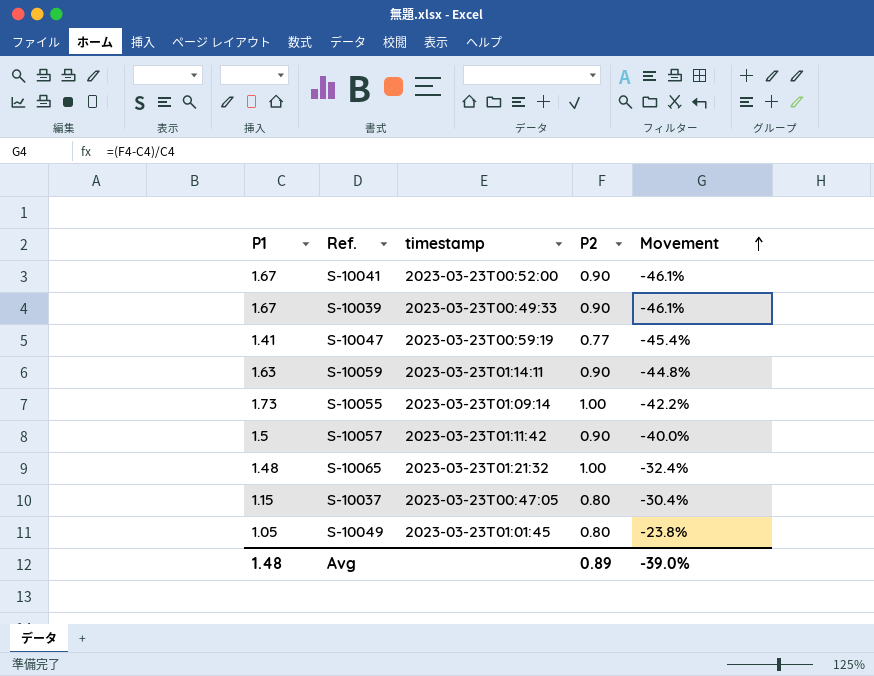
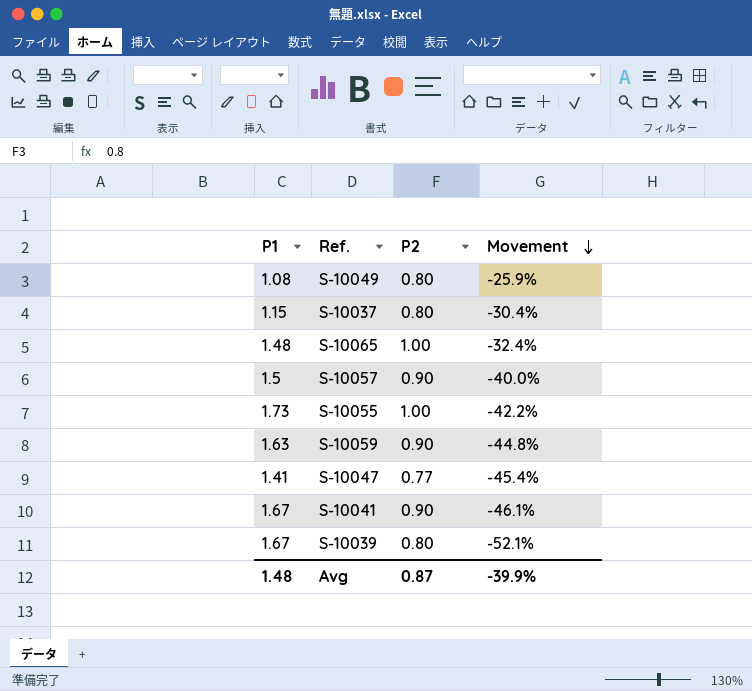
row order: Movement ascending -> Movement descending
column timestamp | position: 3 -> none
S-10049 | P1: 1.05 -> 1.08
S-10049 | Movement: -23.8% -> -25.9%
S-10039 | P2: 0.90 -> 0.80
S-10039 | Movement: -46.1% -> -52.1%
Avg | P2: 0.89 -> 0.87
Avg | Movement: -39.0% -> -39.9%

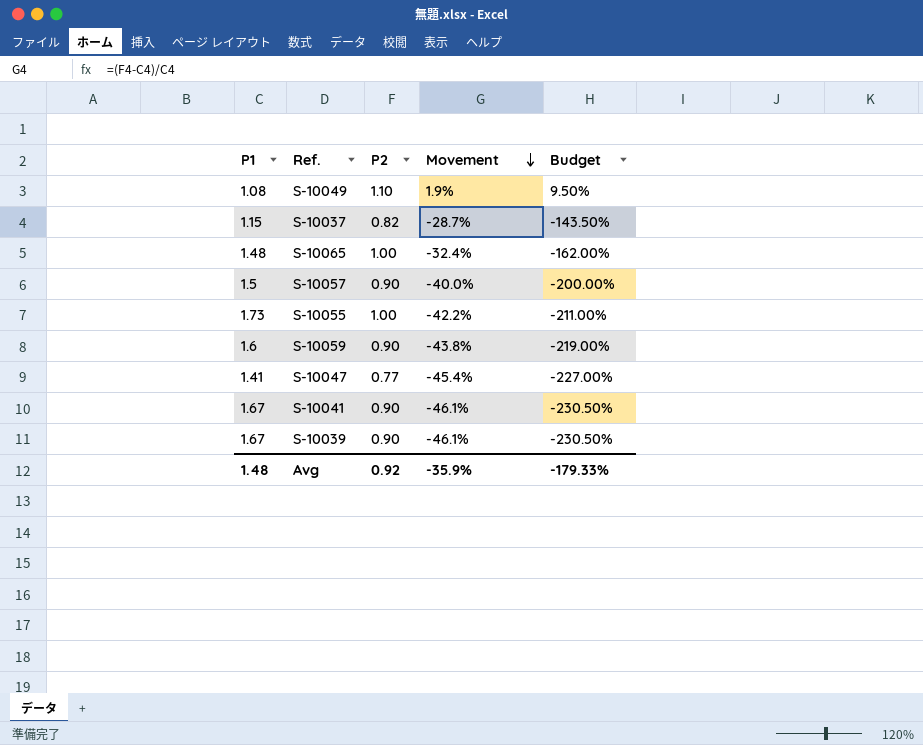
column Budget | formula: none -> [Movement] * 5
S-10049 | P2: 0.80 -> 1.10
S-10049 | Movement: -25.9% -> 1.9%
S-10037 | P2: 0.80 -> 0.82
S-10037 | Movement: -30.4% -> -28.7%
S-10059 | P1: 1.63 -> 1.6
S-10059 | Movement: -44.8% -> -43.8%
S-10039 | P2: 0.80 -> 0.90
S-10039 | Movement: -52.1% -> -46.1%
Avg | P2: 0.87 -> 0.92
Avg | Movement: -39.9% -> -35.9%

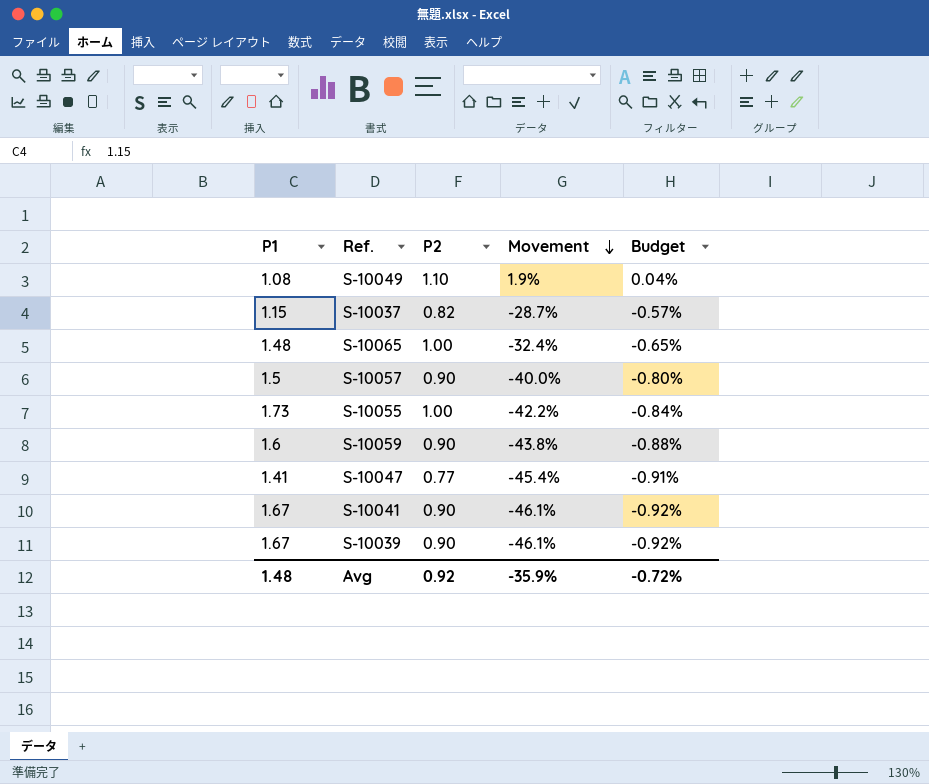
column Budget | formula: [Movement] * 5 -> [Movement] * 0.02
Avg | Budget: -179.33% -> -0.72%

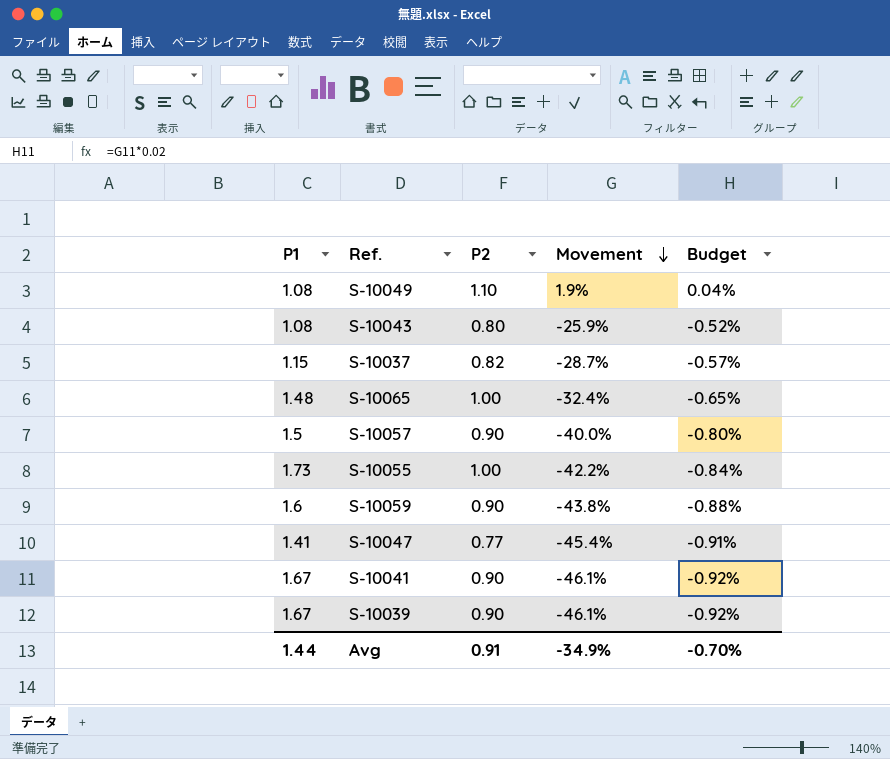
row S-10043: none -> 1.08 | 0.80 | -25.9% | -0.52%
Avg | P1: 1.48 -> 1.44
Avg | P2: 0.92 -> 0.91
Avg | Movement: -35.9% -> -34.9%
Avg | Budget: -0.72% -> -0.70%

